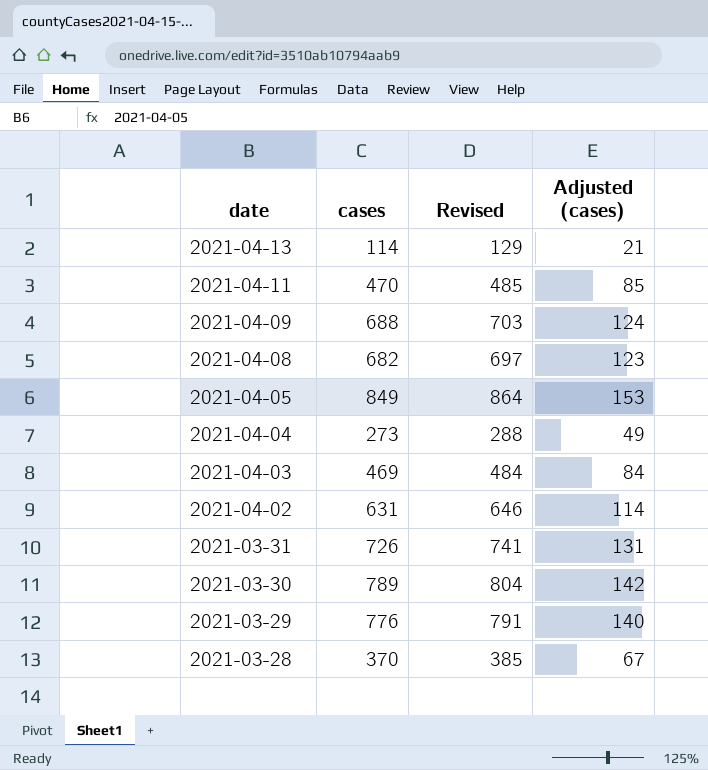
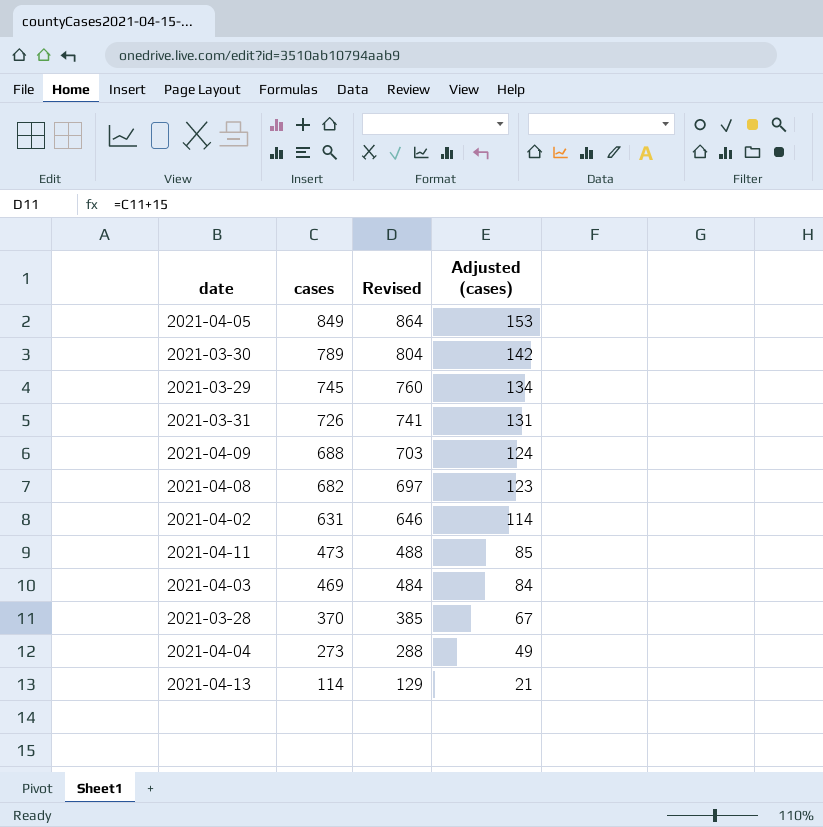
row order: date descending -> cases descending
2021-03-29 | cases: 776 -> 745
2021-03-29 | Revised: 791 -> 760
2021-03-29 | Adjusted (cases): 140 -> 134
2021-04-11 | cases: 470 -> 473
2021-04-11 | Revised: 485 -> 488

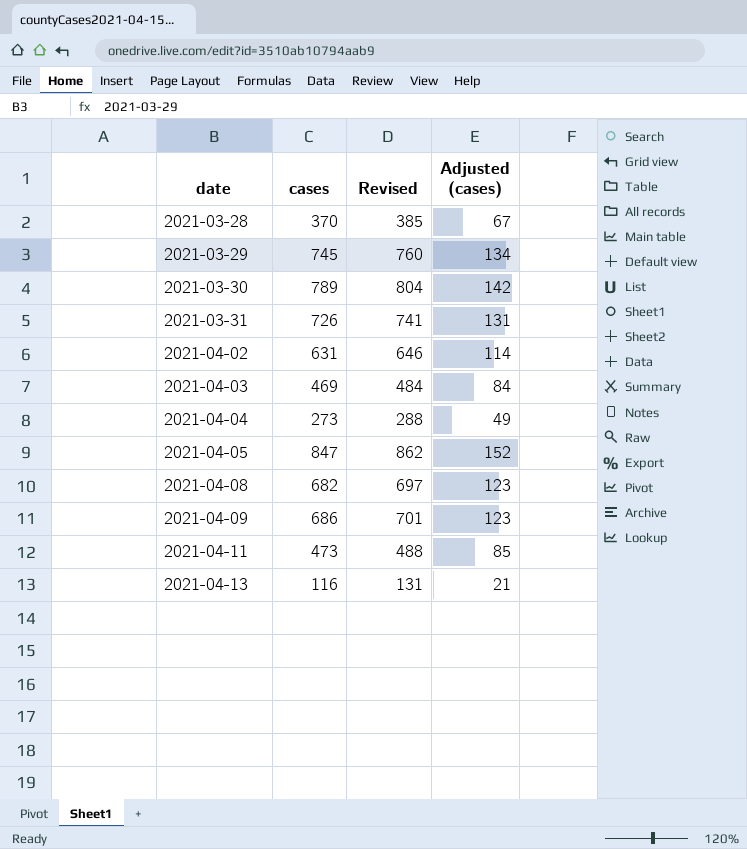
row order: cases descending -> date ascending
2021-04-05 | cases: 849 -> 847
2021-04-05 | Revised: 864 -> 862
2021-04-05 | Adjusted (cases): 153 -> 152
2021-04-09 | cases: 688 -> 686
2021-04-09 | Revised: 703 -> 701
2021-04-09 | Adjusted (cases): 124 -> 123
2021-04-13 | cases: 114 -> 116
2021-04-13 | Revised: 129 -> 131

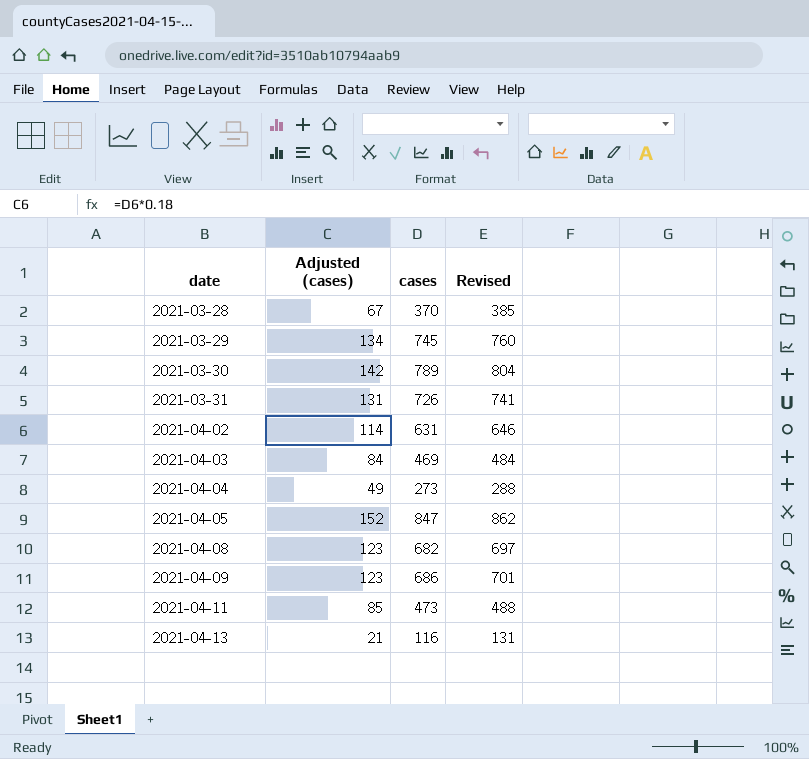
column Adjusted (cases) | position: 4 -> 2

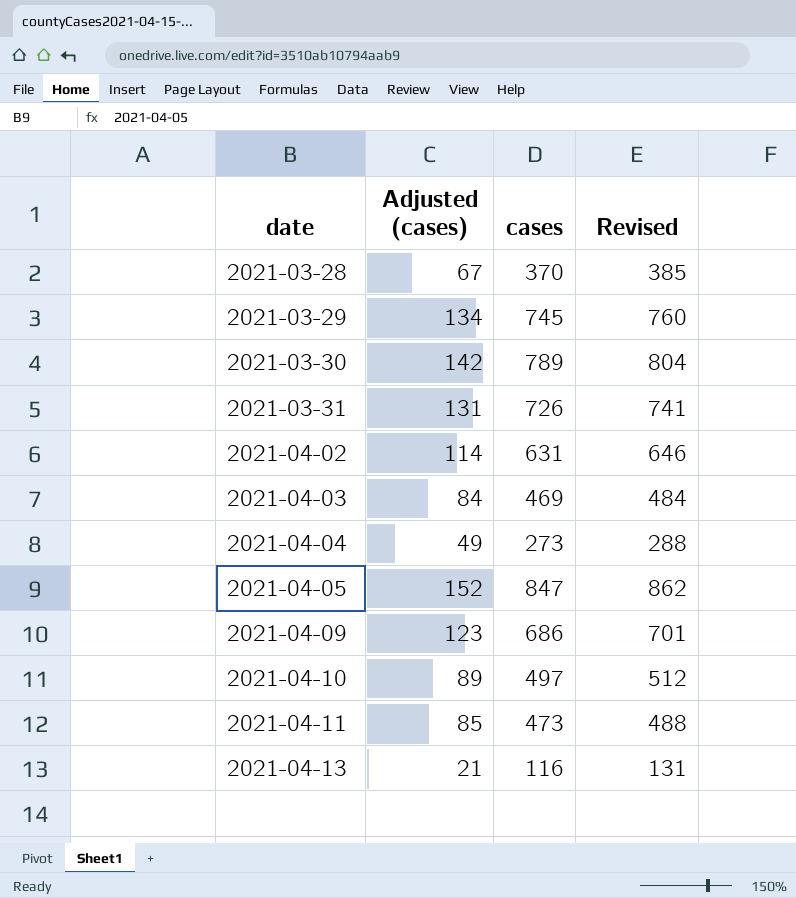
row 2021-04-08: 123 | 682 | 697 -> none
row 2021-04-10: none -> 89 | 497 | 512

